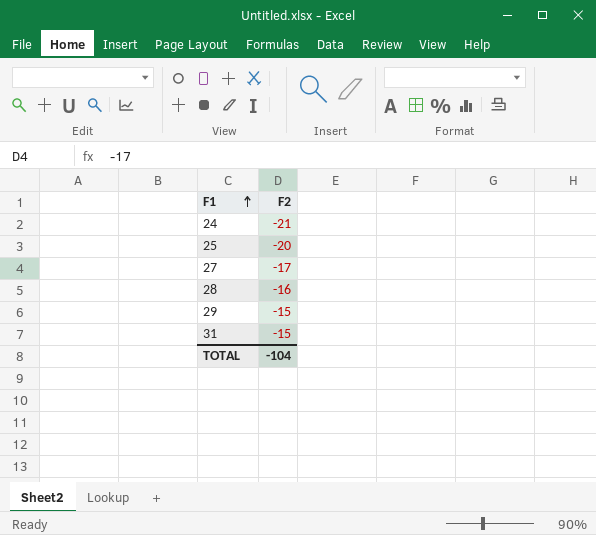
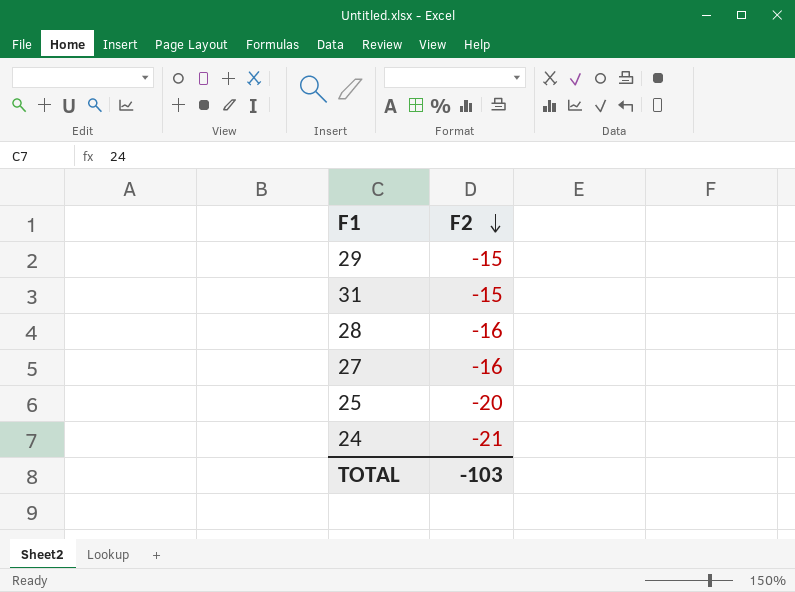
row order: F1 ascending -> F2 descending
27 | F2: -17 -> -16
TOTAL | F2: -104 -> -103

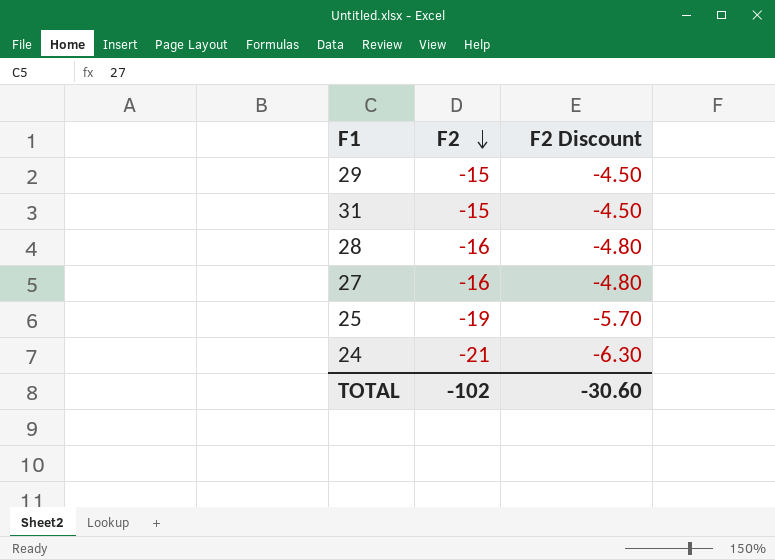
column F2 Discount | formula: none -> [F2] * 0.3
25 | F2: -20 -> -19
TOTAL | F2: -103 -> -102

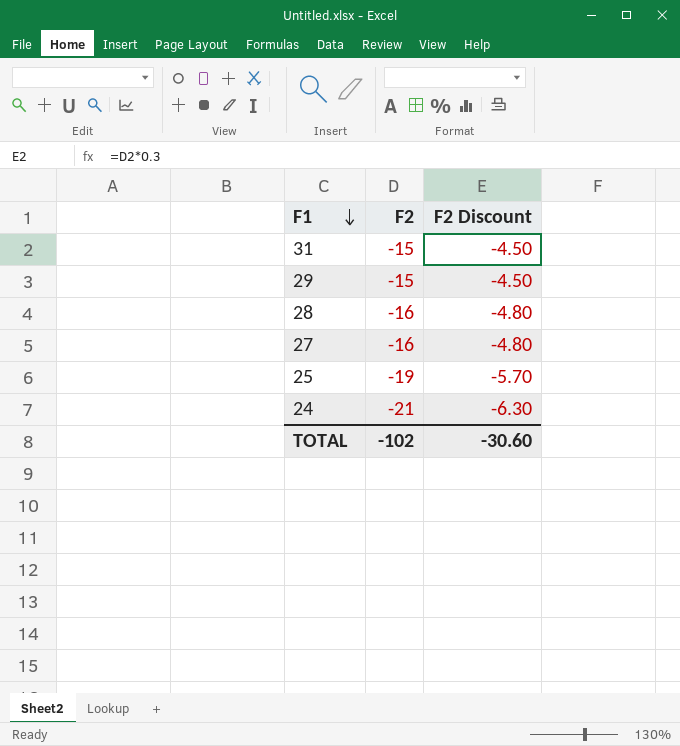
row order: F2 descending -> F1 descending

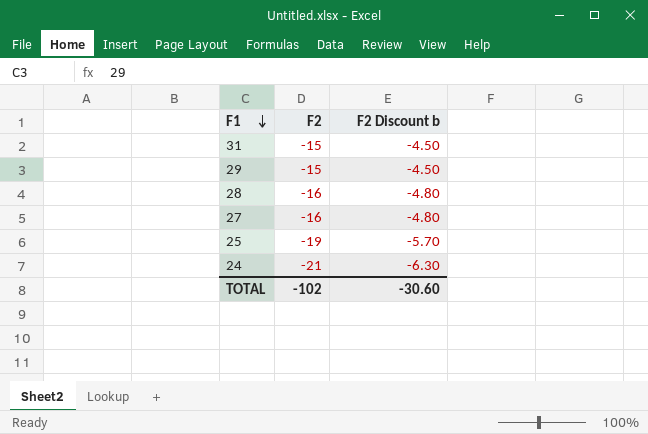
column name: F2 Discount -> F2 Discount b

